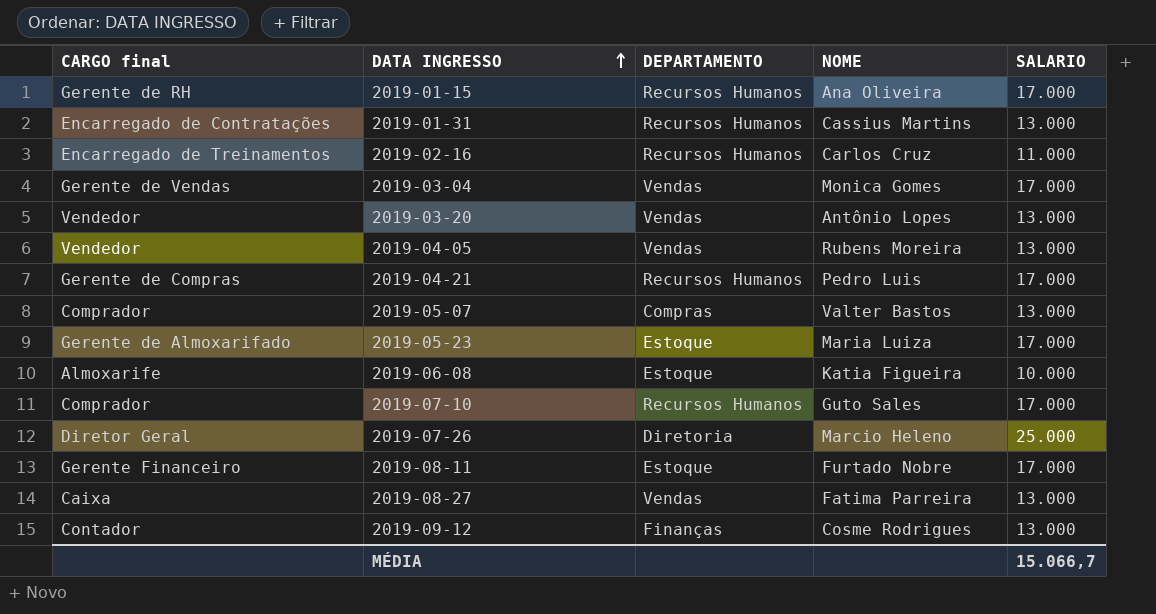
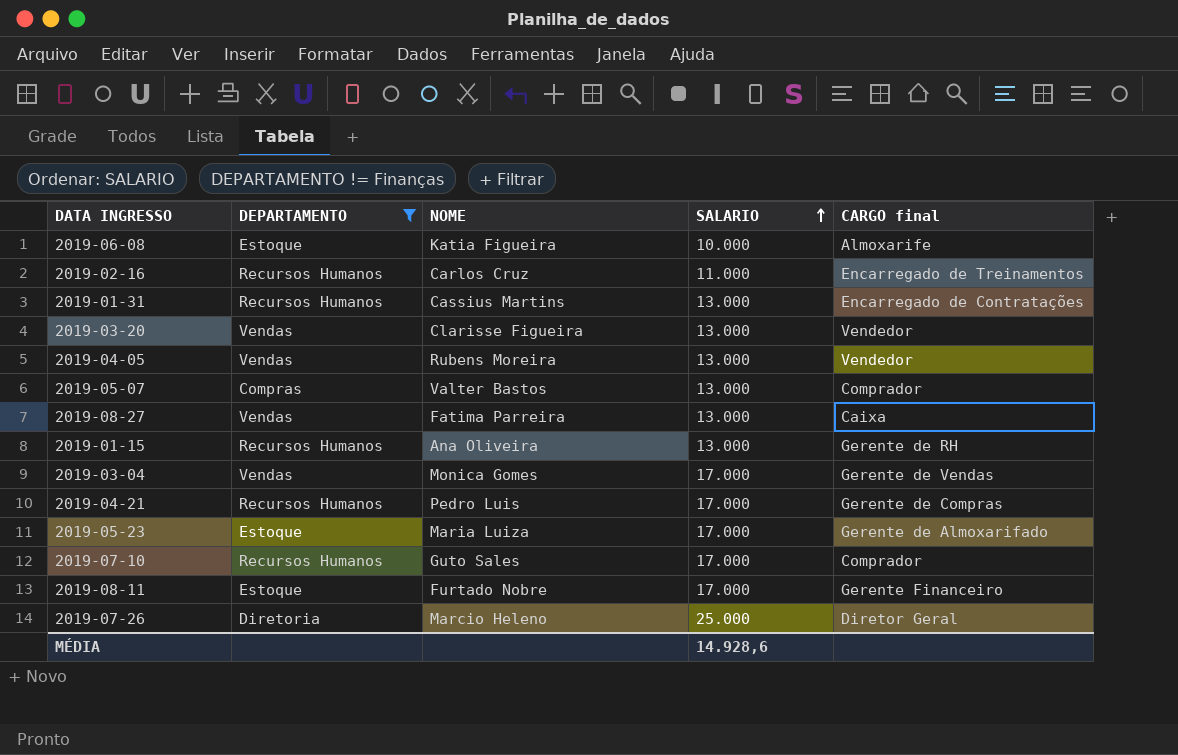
filter: none -> DEPARTAMENTO != Finanças
row order: DATA INGRESSO ascending -> SALARIO ascending
column CARGO final | position: 1 -> 5
2019-03-20 | NOME: Antônio Lopes -> Clarisse Figueira
2019-01-15 | SALARIO: 17.000 -> 13.000
MÉDIA | SALARIO: 15.066,7 -> 14.928,6

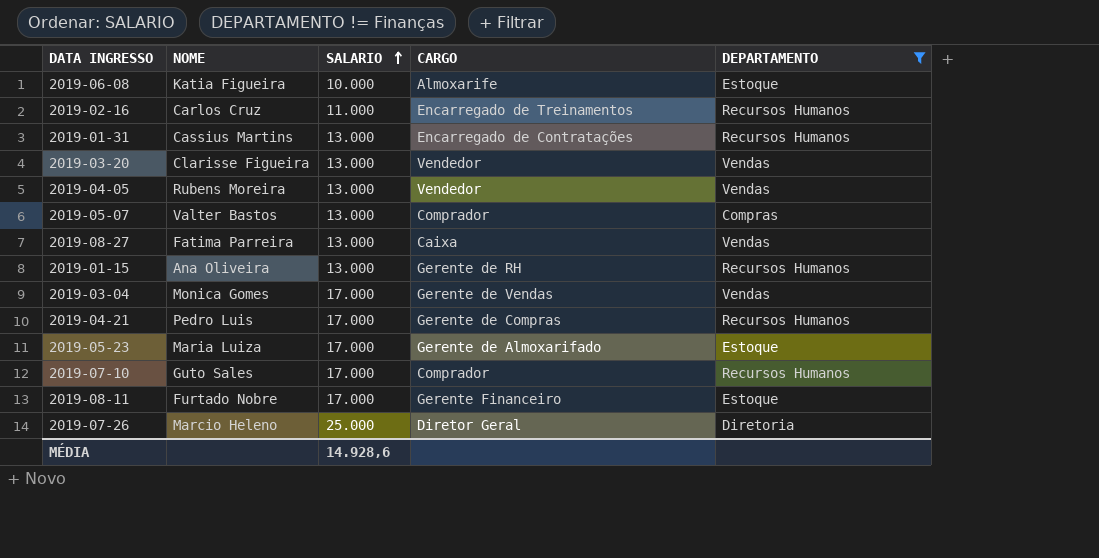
column name: CARGO final -> CARGO
column DEPARTAMENTO | position: 2 -> 5

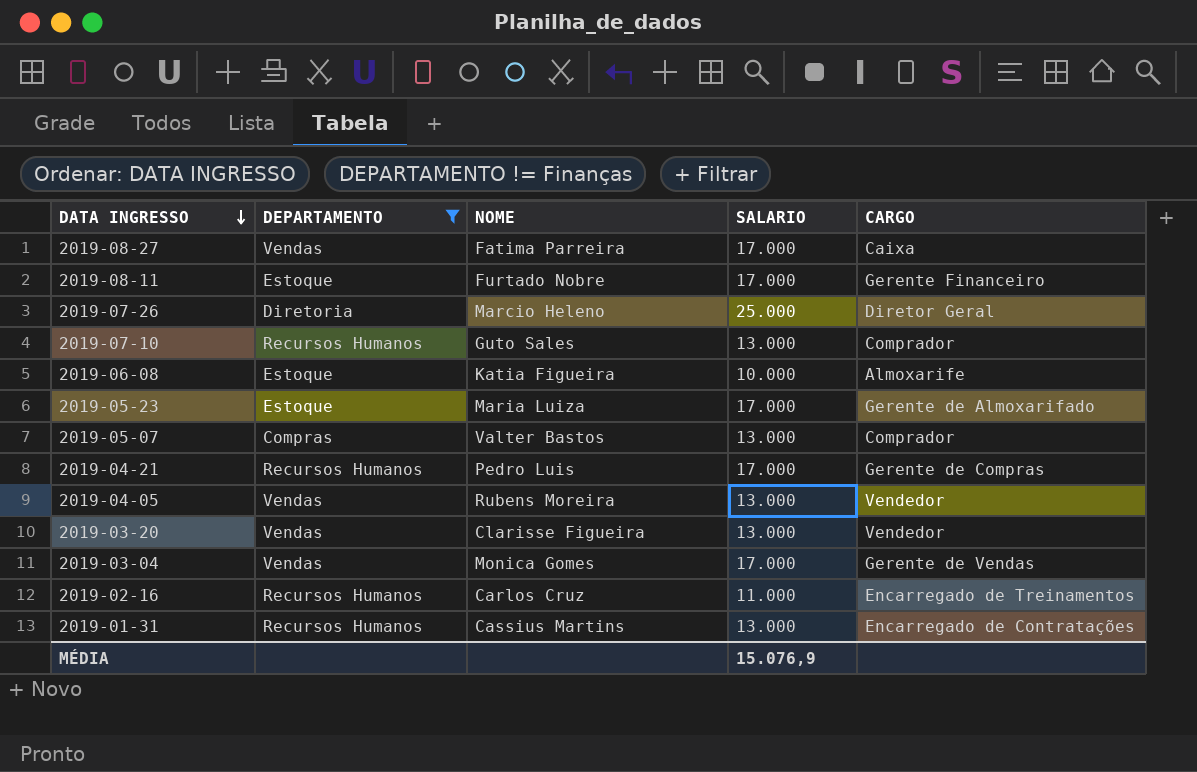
row order: SALARIO ascending -> DATA INGRESSO descending
column DEPARTAMENTO | position: 5 -> 2
row 2019-01-15: Ana Oliveira | 13.000 | Gerente de RH | Recursos Humanos -> none
2019-08-27 | SALARIO: 13.000 -> 17.000
2019-07-10 | SALARIO: 17.000 -> 13.000
MÉDIA | SALARIO: 14.928,6 -> 15.076,9

